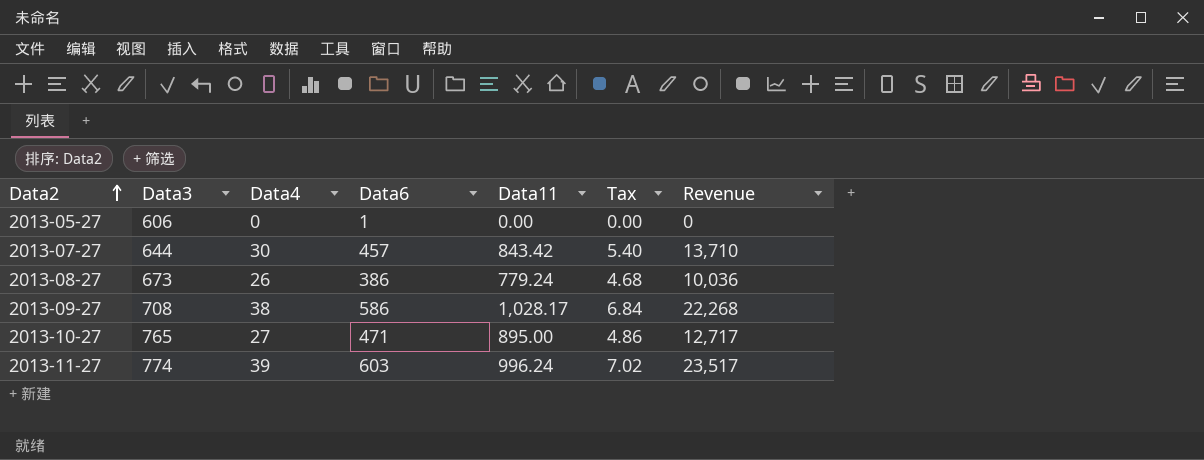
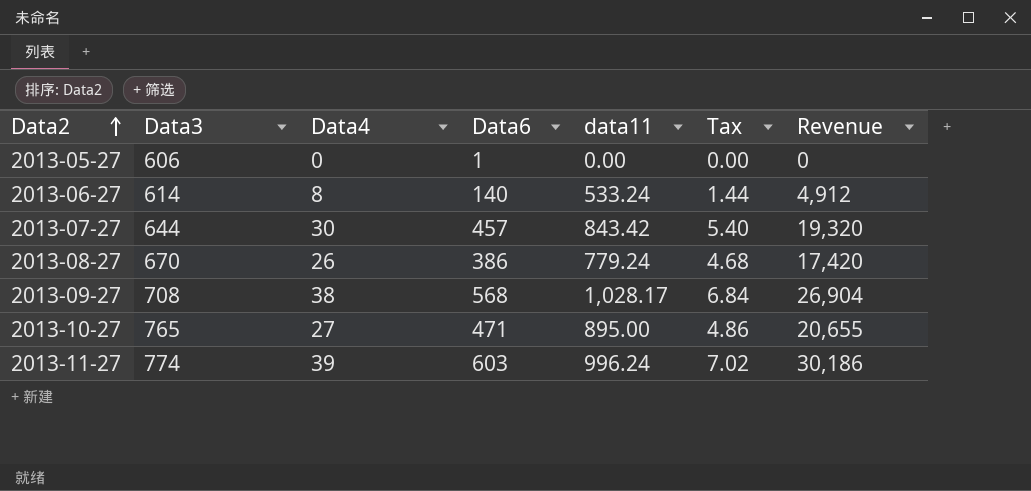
column name: Data11 -> data11
column Revenue | formula: [Data4] * [Data6] -> [Data3] * [Data4]
row 2013-06-27: none -> 614 | 8 | 140 | 533.24 | 1.44 | 4,912
2013-08-27 | Data3: 673 -> 670
2013-09-27 | Data6: 586 -> 568

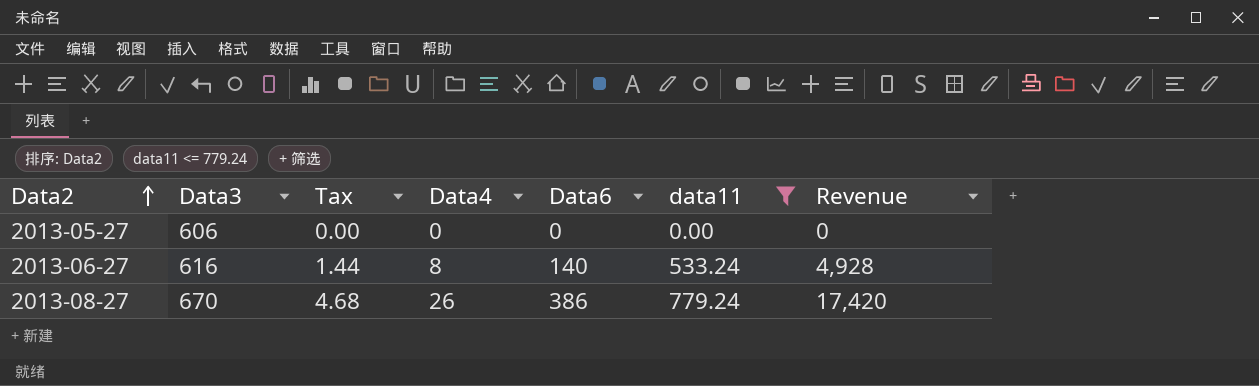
filter: none -> data11 <= 779.24
column Tax | position: 6 -> 3
2013-05-27 | Data6: 1 -> 0
2013-06-27 | Data3: 614 -> 616
2013-06-27 | Revenue: 4,912 -> 4,928

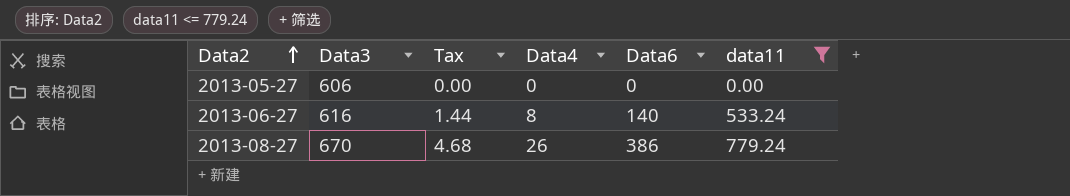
column Revenue | formula: [Data3] * [Data4] -> none

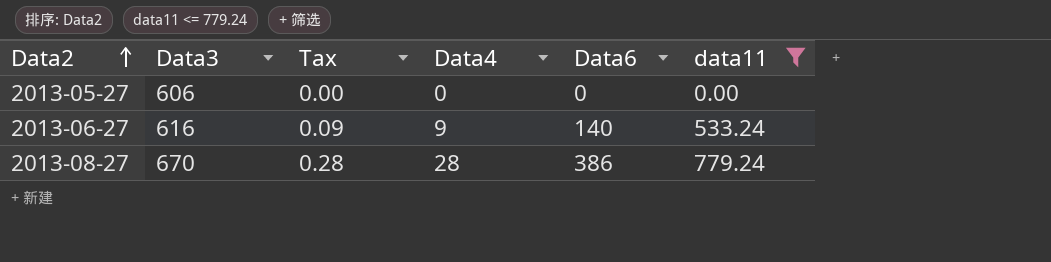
column Tax | formula: [Data4] * 0.18 -> [Data4] * 0.01
2013-06-27 | Data4: 8 -> 9
2013-08-27 | Data4: 26 -> 28

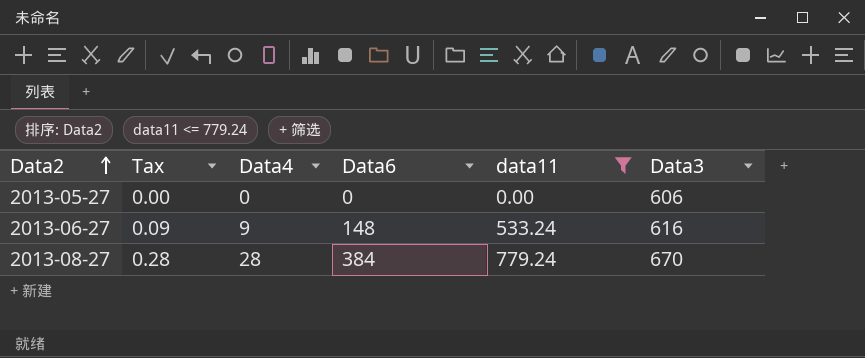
column Data3 | position: 2 -> 6
2013-06-27 | Data6: 140 -> 148
2013-08-27 | Data6: 386 -> 384

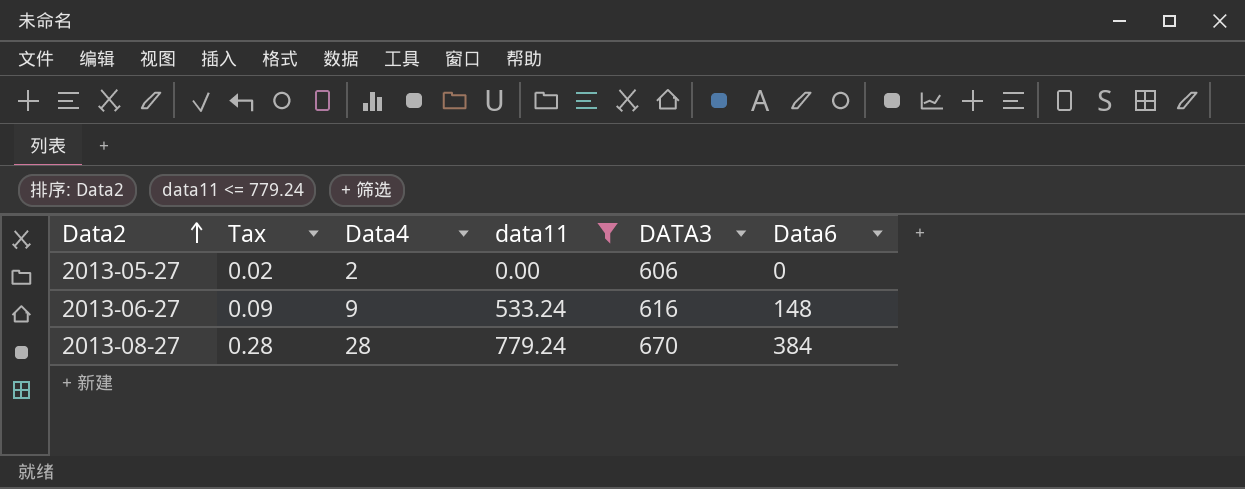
column name: Data3 -> DATA3
column Data6 | position: 4 -> 6
2013-05-27 | Tax: 0.00 -> 0.02
2013-05-27 | Data4: 0 -> 2

